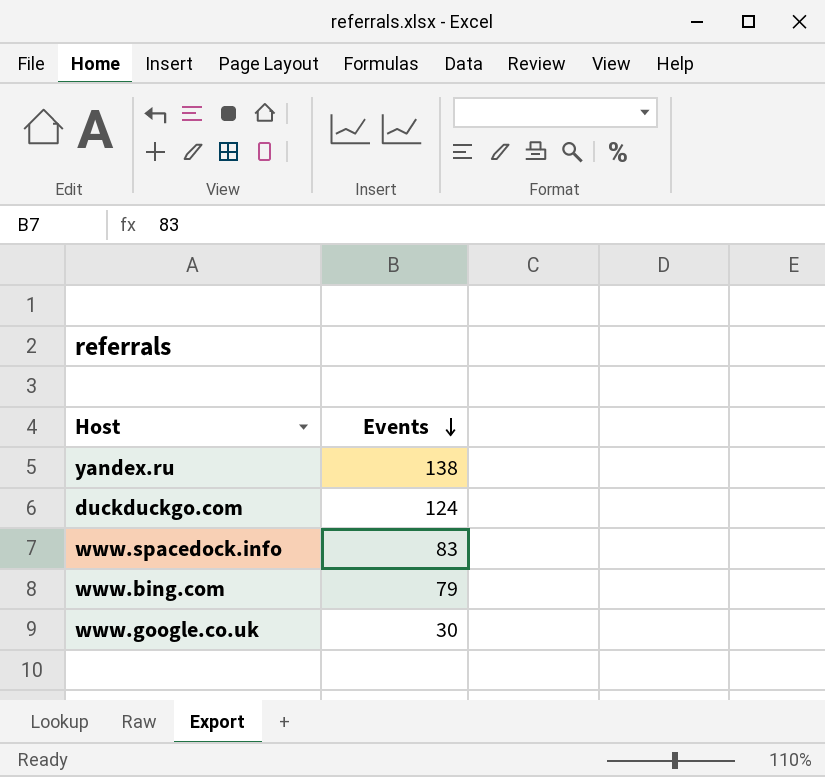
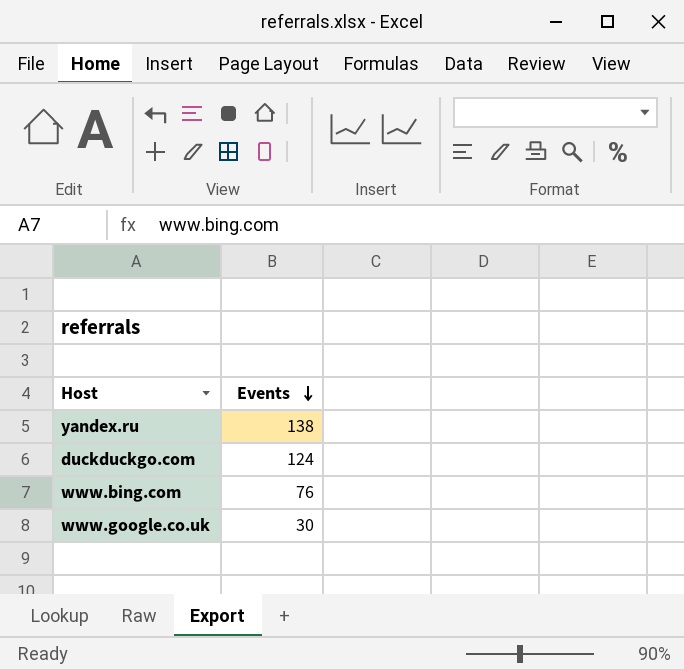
row www.spacedock.info: 83 -> none
www.bing.com | Events: 79 -> 76

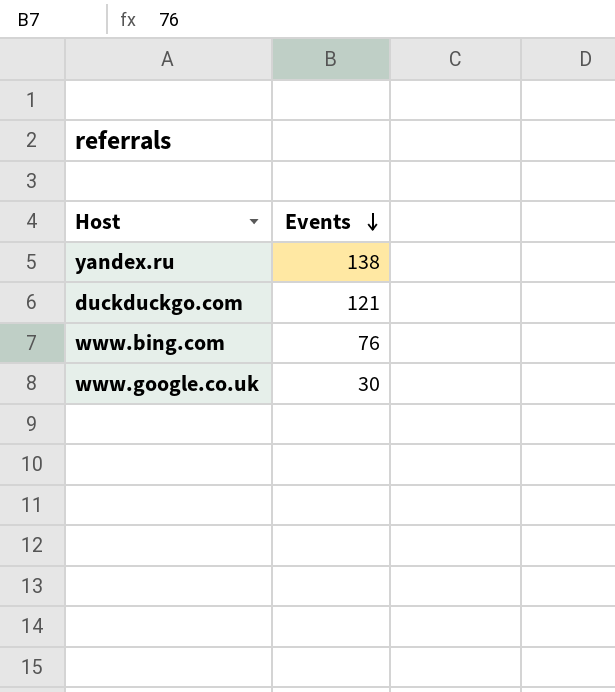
duckduckgo.com | Events: 124 -> 121

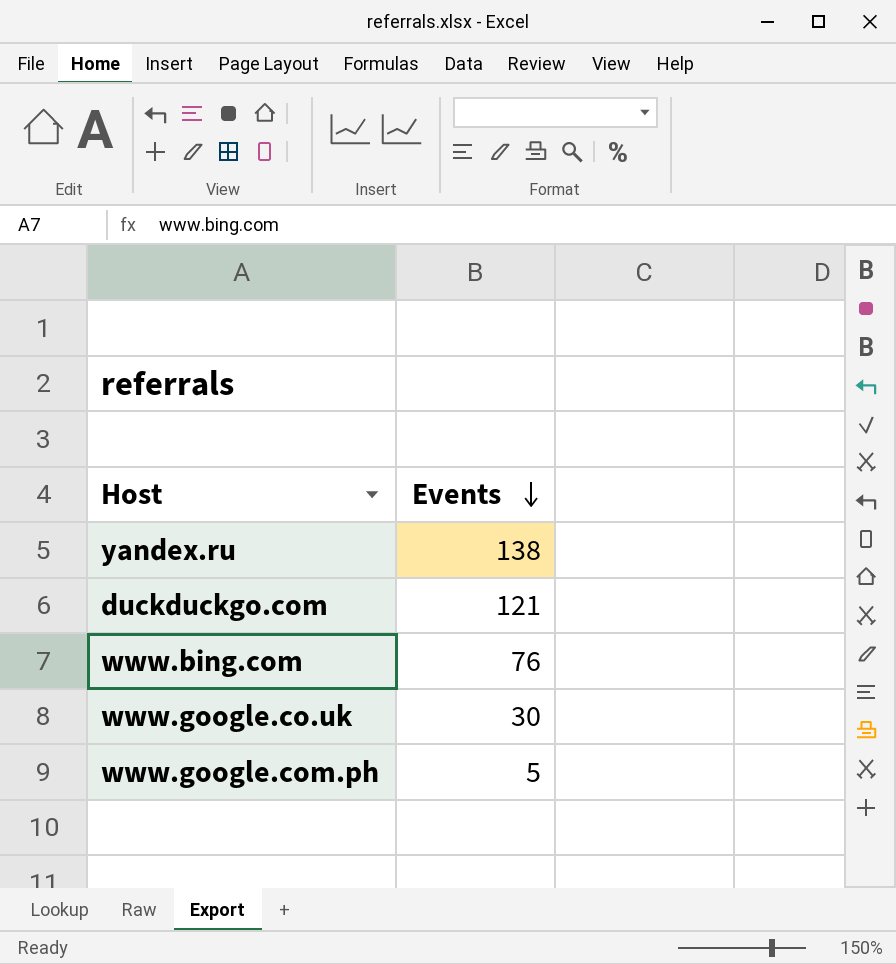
row www.google.com.ph: none -> 5

